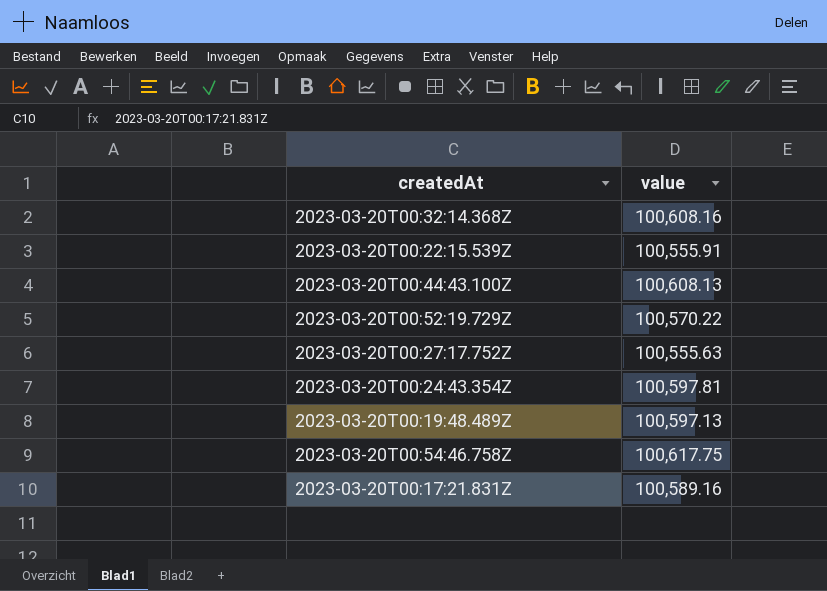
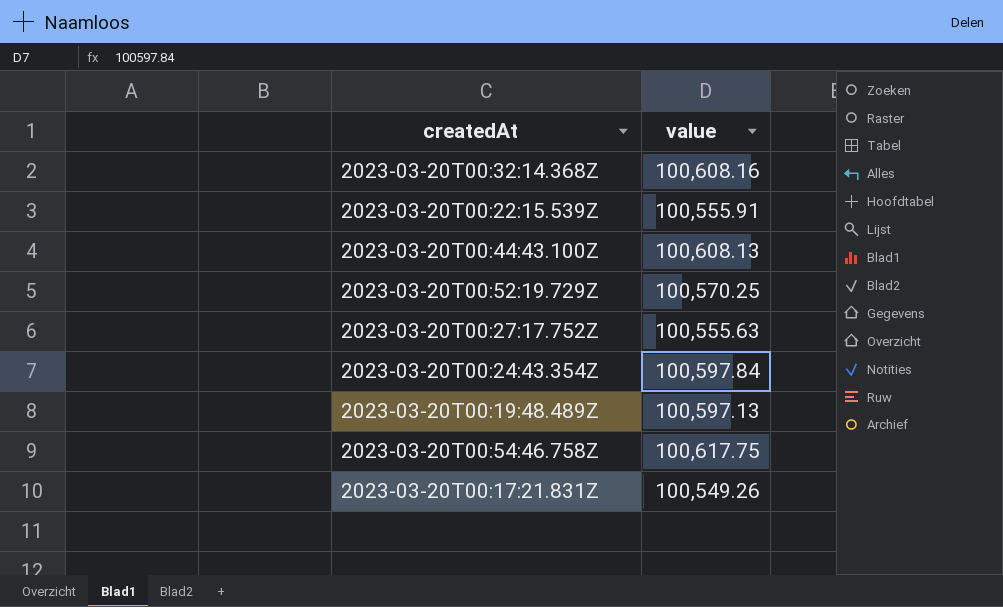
2023-03-20T00:52:19.729Z | value: 100,570.22 -> 100,570.25
2023-03-20T00:24:43.354Z | value: 100,597.81 -> 100,597.84
2023-03-20T00:17:21.831Z | value: 100,589.16 -> 100,549.26

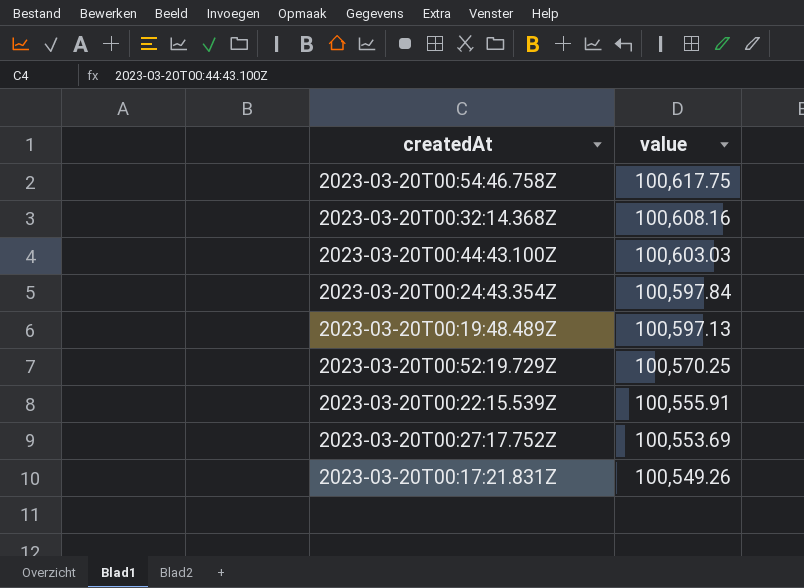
row order: none -> value descending
2023-03-20T00:44:43.100Z | value: 100,608.13 -> 100,603.03
2023-03-20T00:27:17.752Z | value: 100,555.63 -> 100,553.69

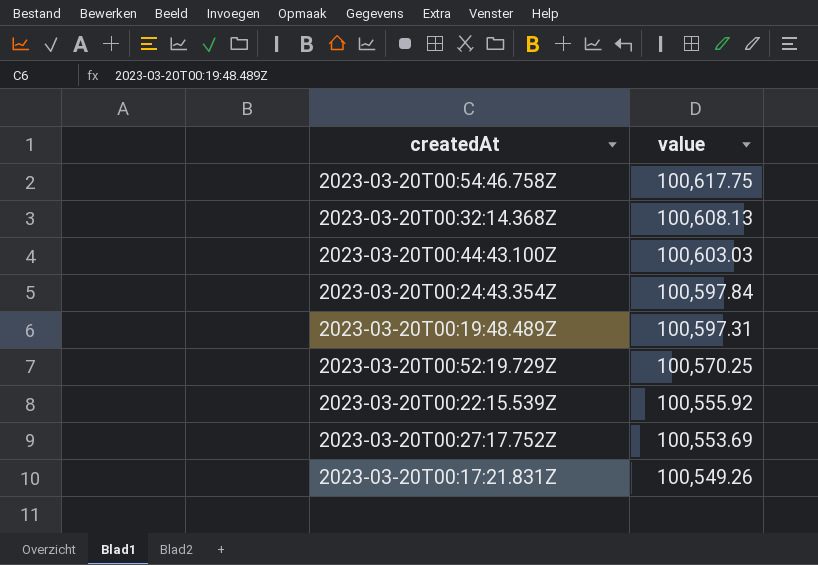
2023-03-20T00:32:14.368Z | value: 100,608.16 -> 100,608.13
2023-03-20T00:19:48.489Z | value: 100,597.13 -> 100,597.31
2023-03-20T00:22:15.539Z | value: 100,555.91 -> 100,555.92

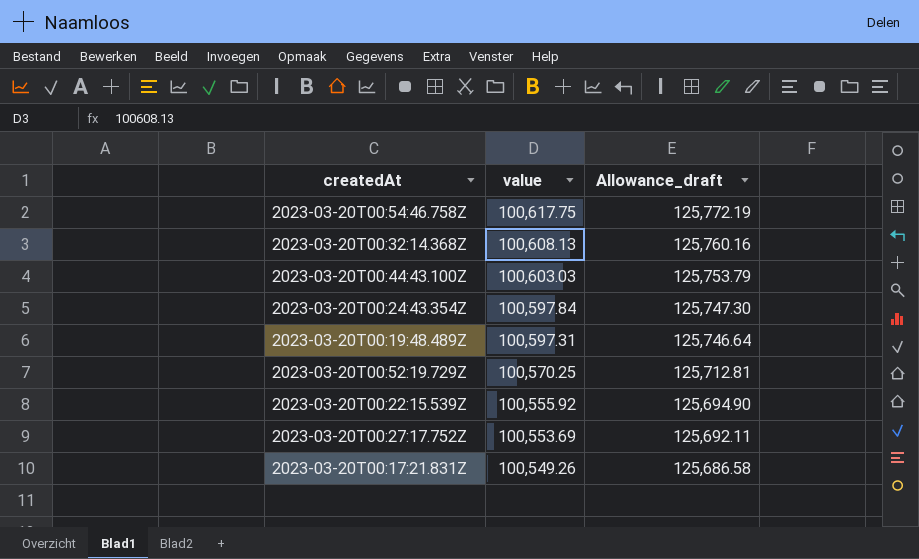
column Allowance_draft | formula: none -> [value] * 1.25

